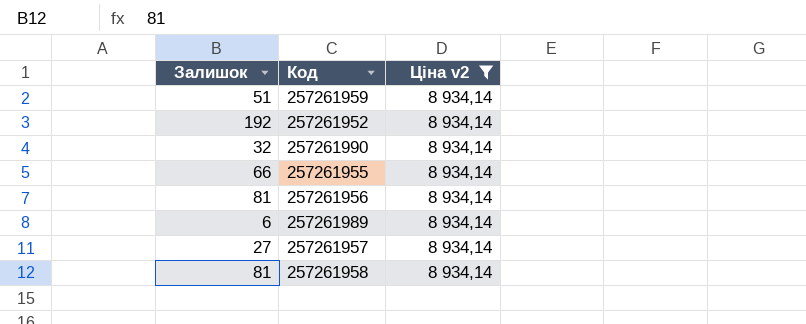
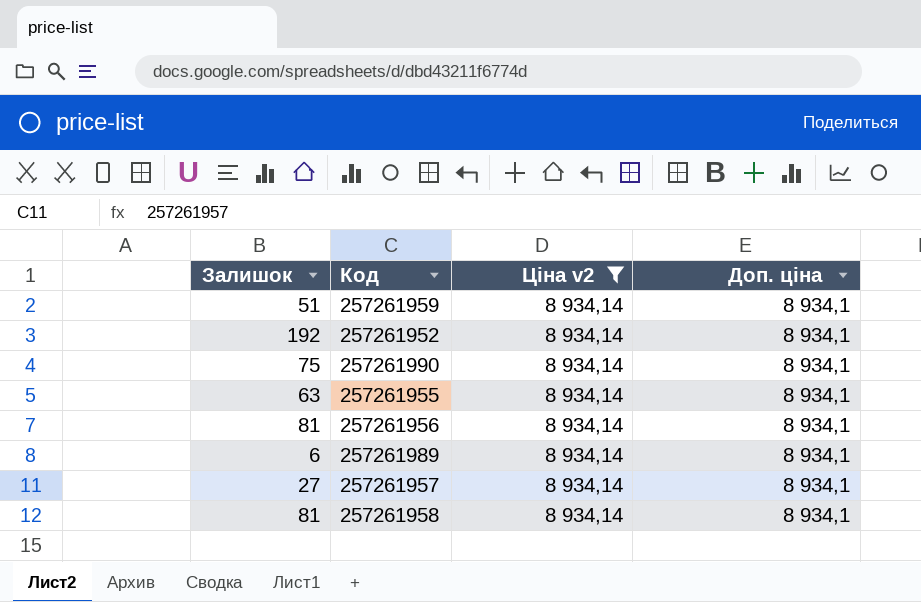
column Доп. ціна | position: none -> 4
257261990 | Залишок: 32 -> 75
257261955 | Залишок: 66 -> 63

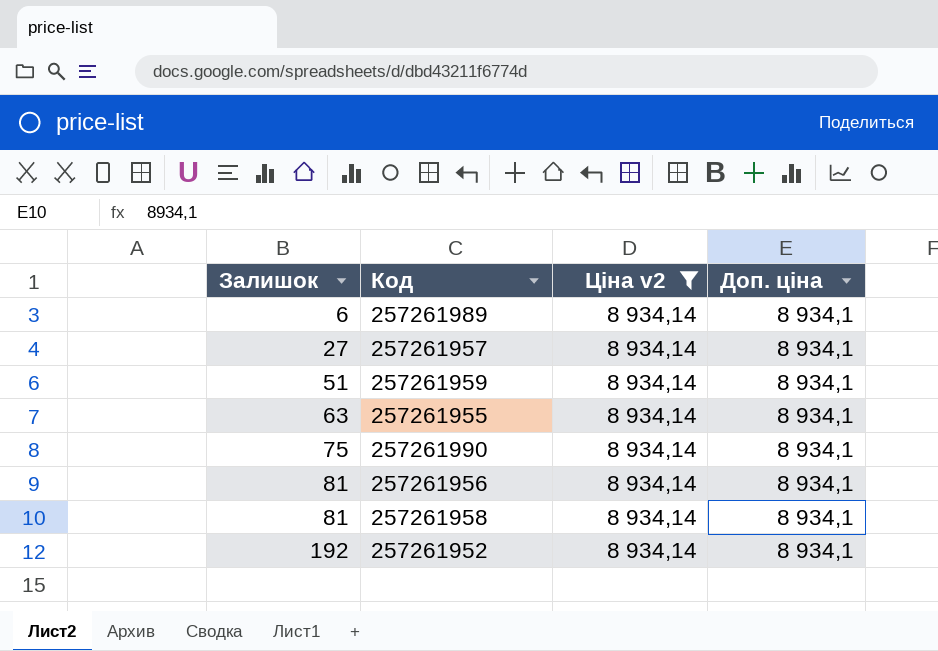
row order: none -> Залишок ascending

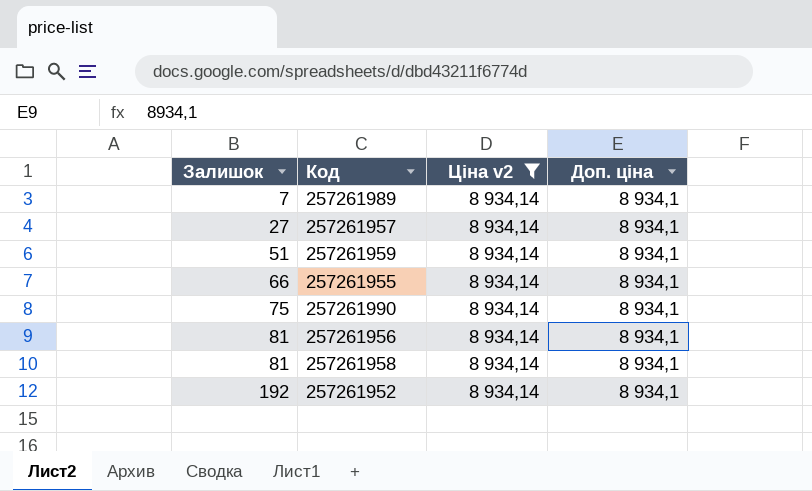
257261989 | Залишок: 6 -> 7
257261955 | Залишок: 63 -> 66

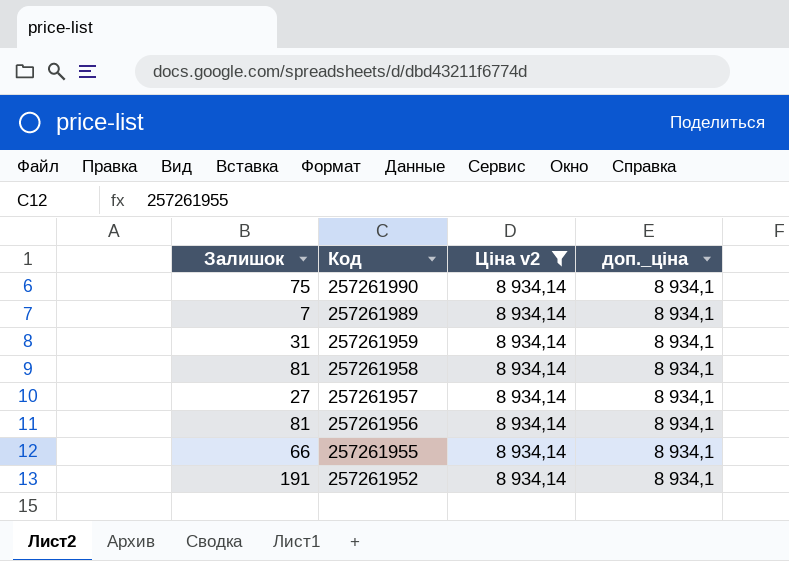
row order: Залишок ascending -> Код descending
column name: Доп. ціна -> доп._ціна
257261959 | Залишок: 51 -> 31
257261952 | Залишок: 192 -> 191

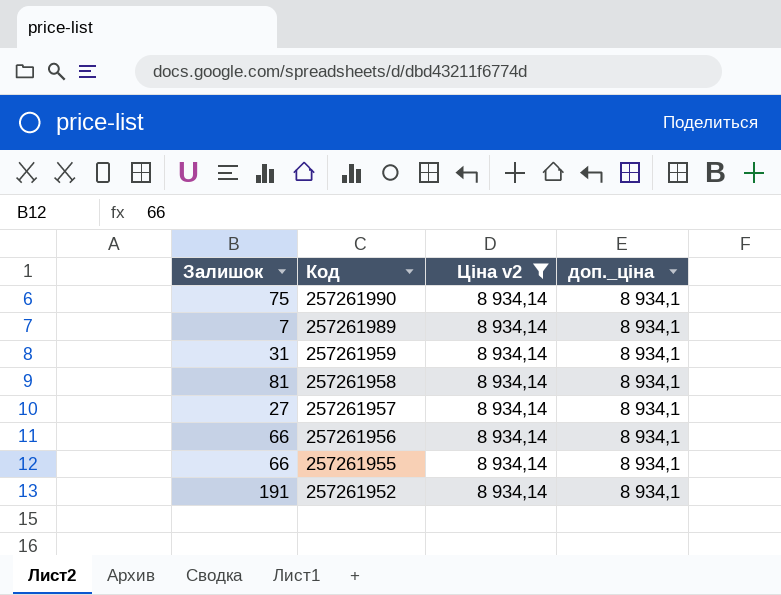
257261956 | Залишок: 81 -> 66

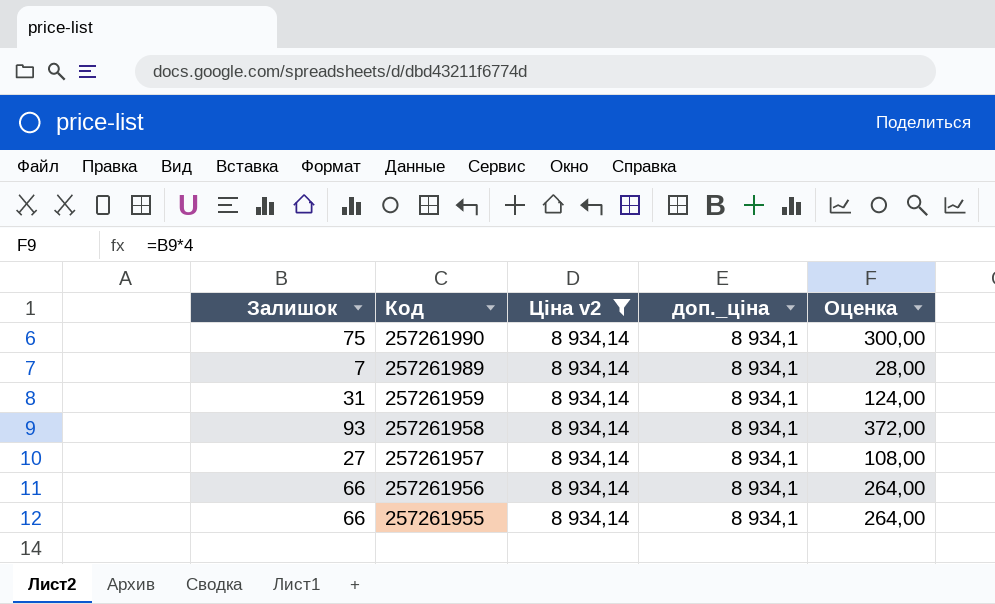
column Оценка | formula: none -> [Залишок] * 4
row 257261952: 191 | 8 934,14 | 8 934,1 -> none
257261958 | Залишок: 81 -> 93

